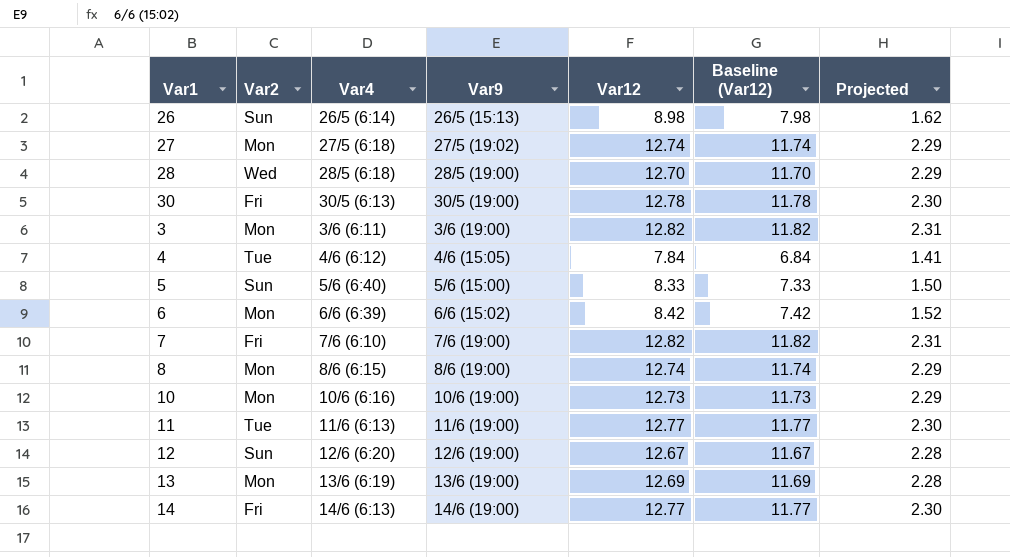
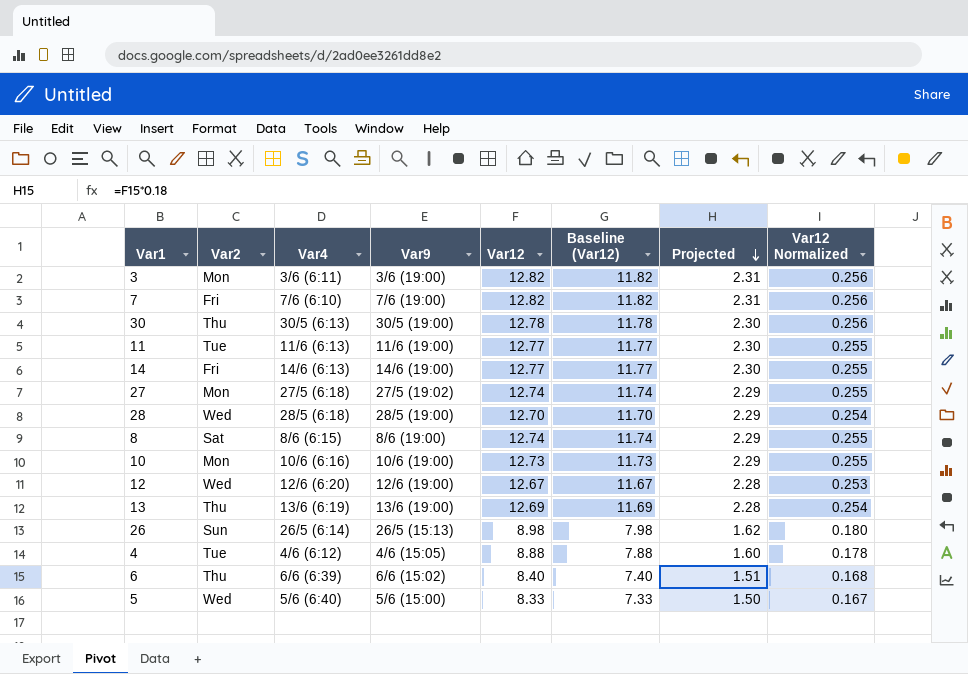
row order: none -> Projected descending
column Var12 Normalized | formula: none -> [Var12] * 0.02
30 | Var2: Fri -> Thu
8 | Var2: Mon -> Sat
12 | Var2: Sun -> Wed
13 | Var2: Mon -> Thu
4 | Var12: 7.84 -> 8.88
4 | Baseline (Var12): 6.84 -> 7.88
4 | Projected: 1.41 -> 1.60
6 | Var2: Mon -> Thu
6 | Var12: 8.42 -> 8.40
6 | Baseline (Var12): 7.42 -> 7.40
6 | Projected: 1.52 -> 1.51
5 | Var2: Sun -> Wed

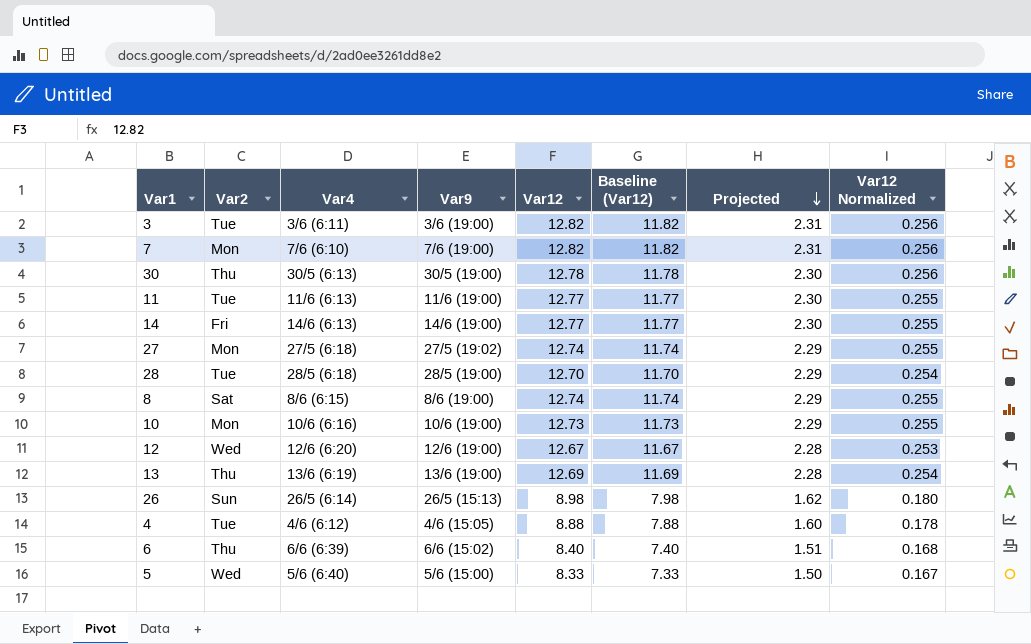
3 | Var2: Mon -> Tue
7 | Var2: Fri -> Mon
28 | Var2: Wed -> Tue

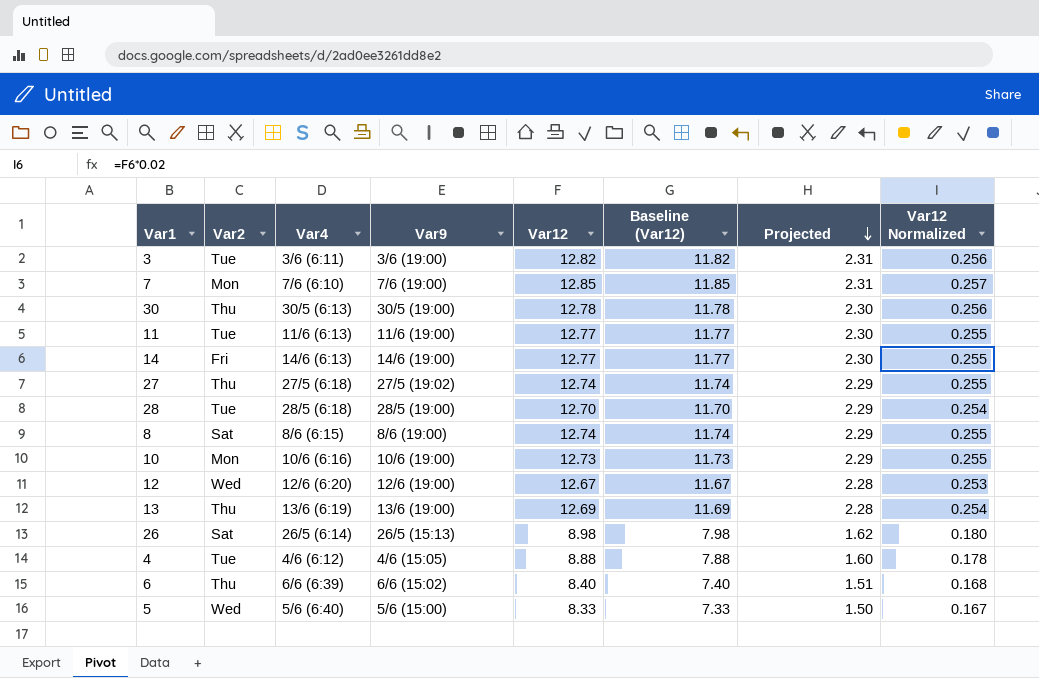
7 | Var12: 12.82 -> 12.85
7 | Baseline (Var12): 11.82 -> 11.85
7 | Var12 Normalized: 0.256 -> 0.257
27 | Var2: Mon -> Thu
26 | Var2: Sun -> Sat

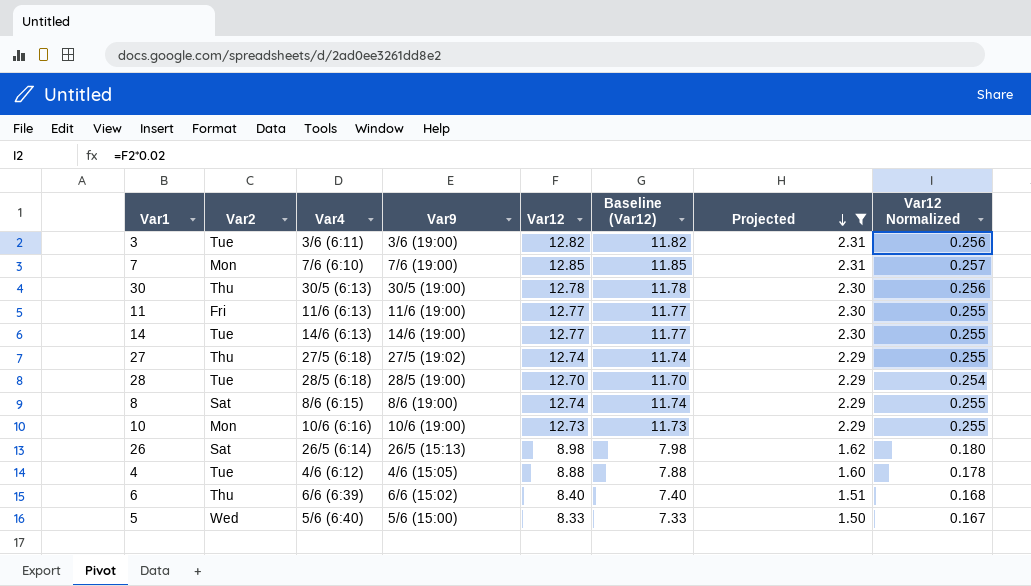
filter: none -> Projected != 2.28
11 | Var2: Tue -> Fri
14 | Var2: Fri -> Tue

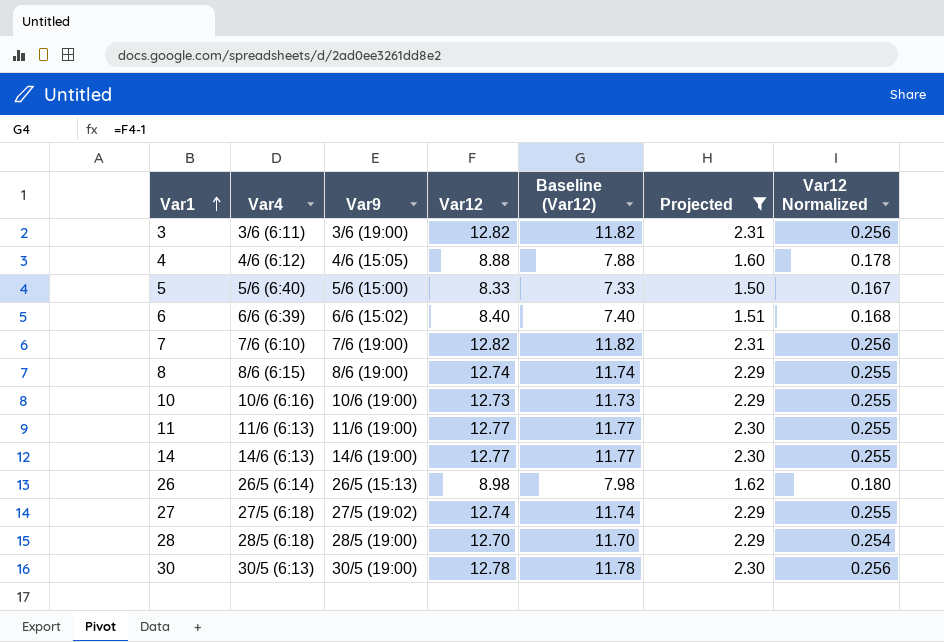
row order: Projected descending -> Var1 ascending
column Var2 | position: 2 -> none
7 | Var12: 12.85 -> 12.82
7 | Baseline (Var12): 11.85 -> 11.82
7 | Var12 Normalized: 0.257 -> 0.256

